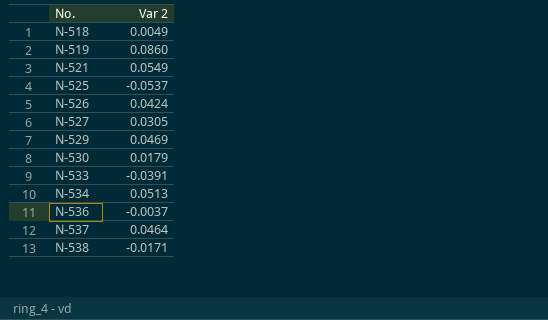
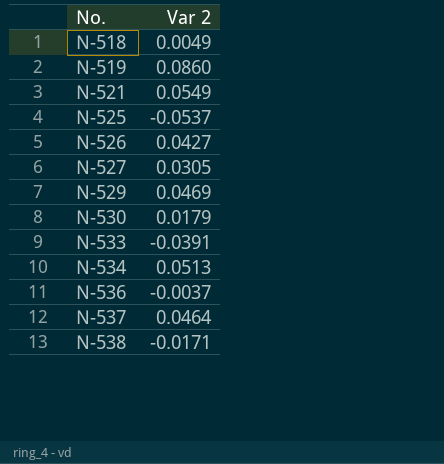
N-526 | Var 2: 0.0424 -> 0.0427

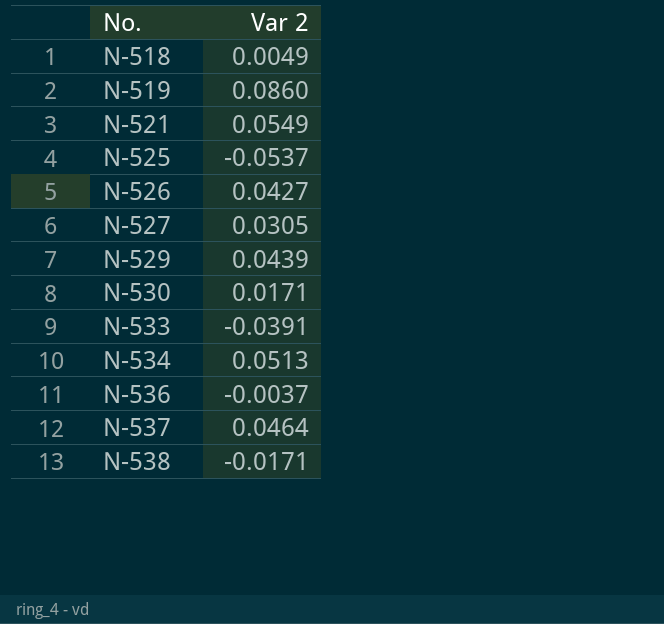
N-529 | Var 2: 0.0469 -> 0.0439
N-530 | Var 2: 0.0179 -> 0.0171

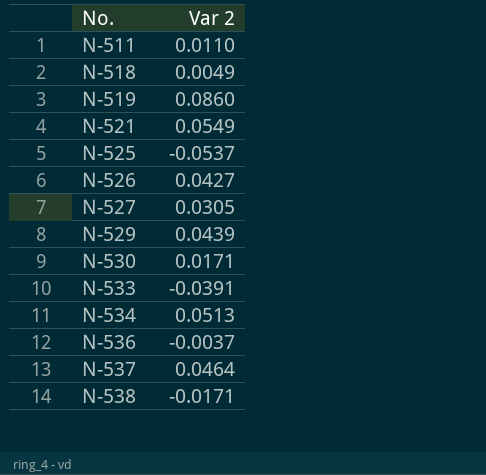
row N-511: none -> 0.0110

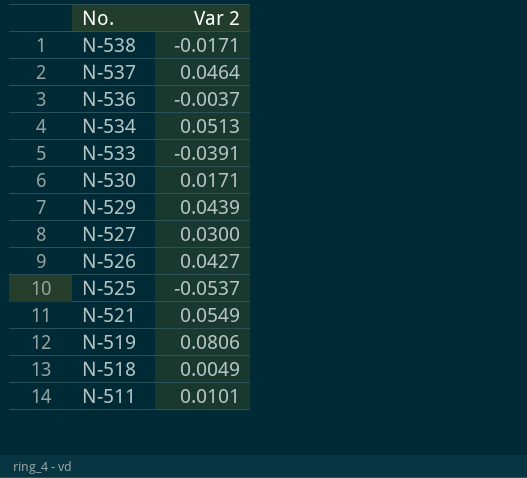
row order: No. ascending -> No. descending
N-527 | Var 2: 0.0305 -> 0.0300
N-519 | Var 2: 0.0860 -> 0.0806
N-511 | Var 2: 0.0110 -> 0.0101

